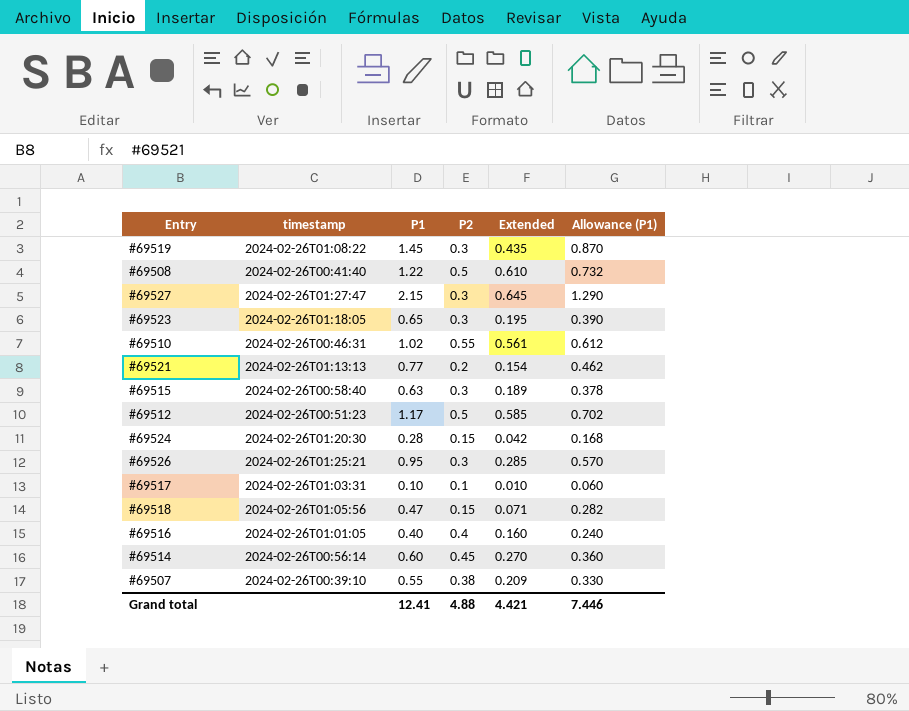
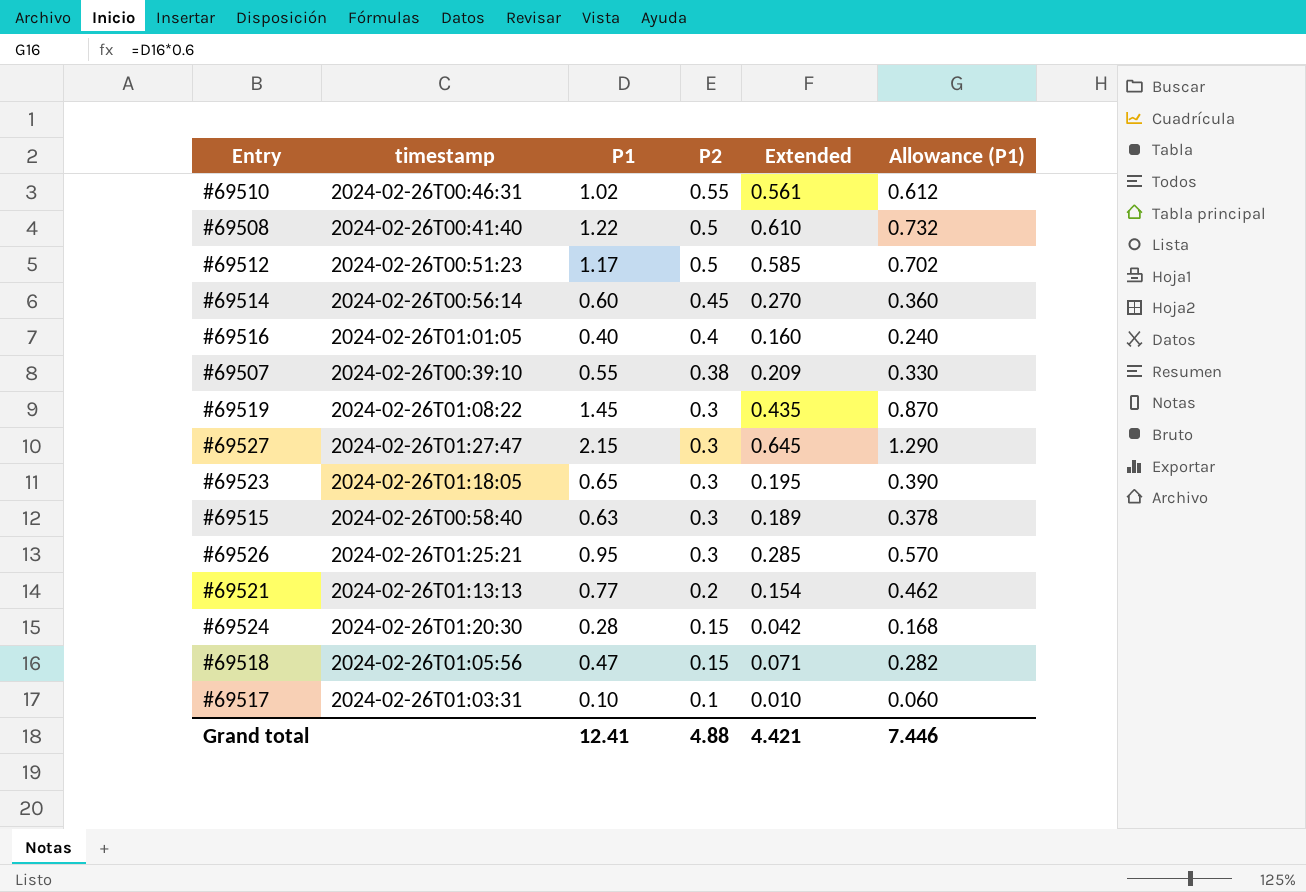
row order: none -> P2 descending

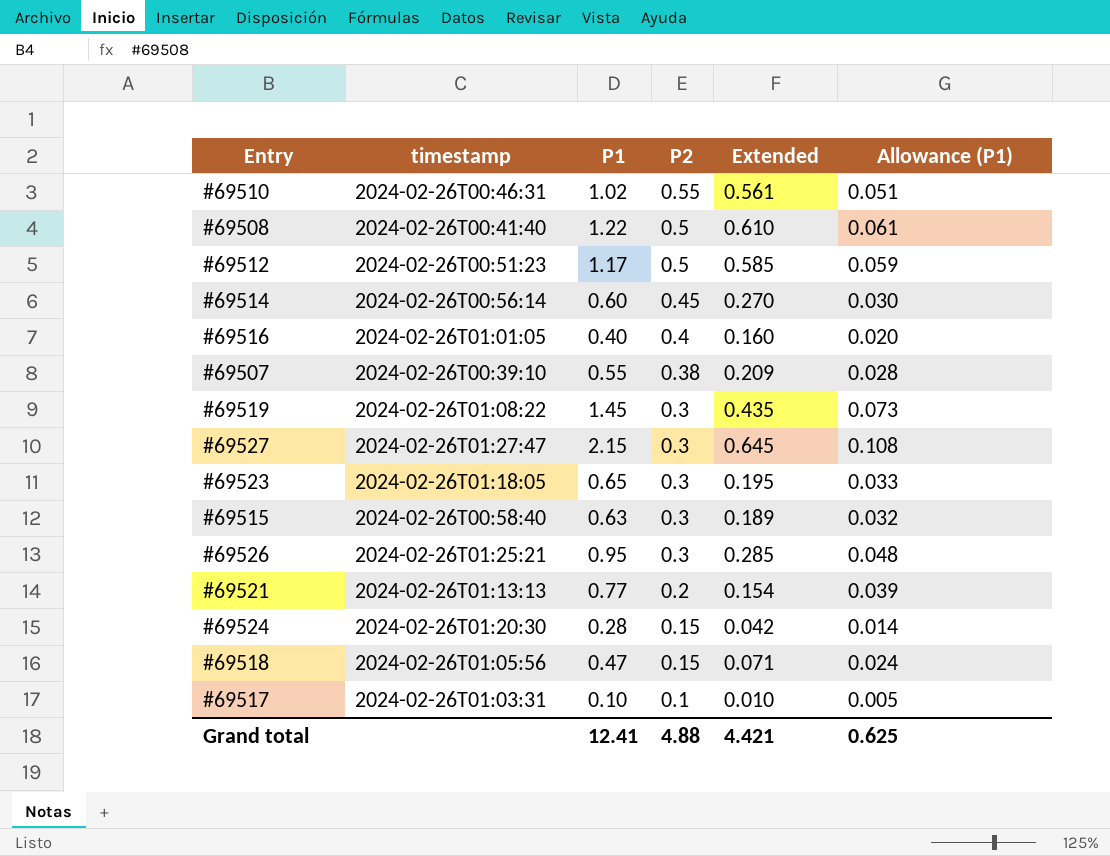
column Allowance (P1) | formula: [P1] * 0.6 -> [P1] * 0.05
Grand total | Allowance (P1): 7.446 -> 0.625

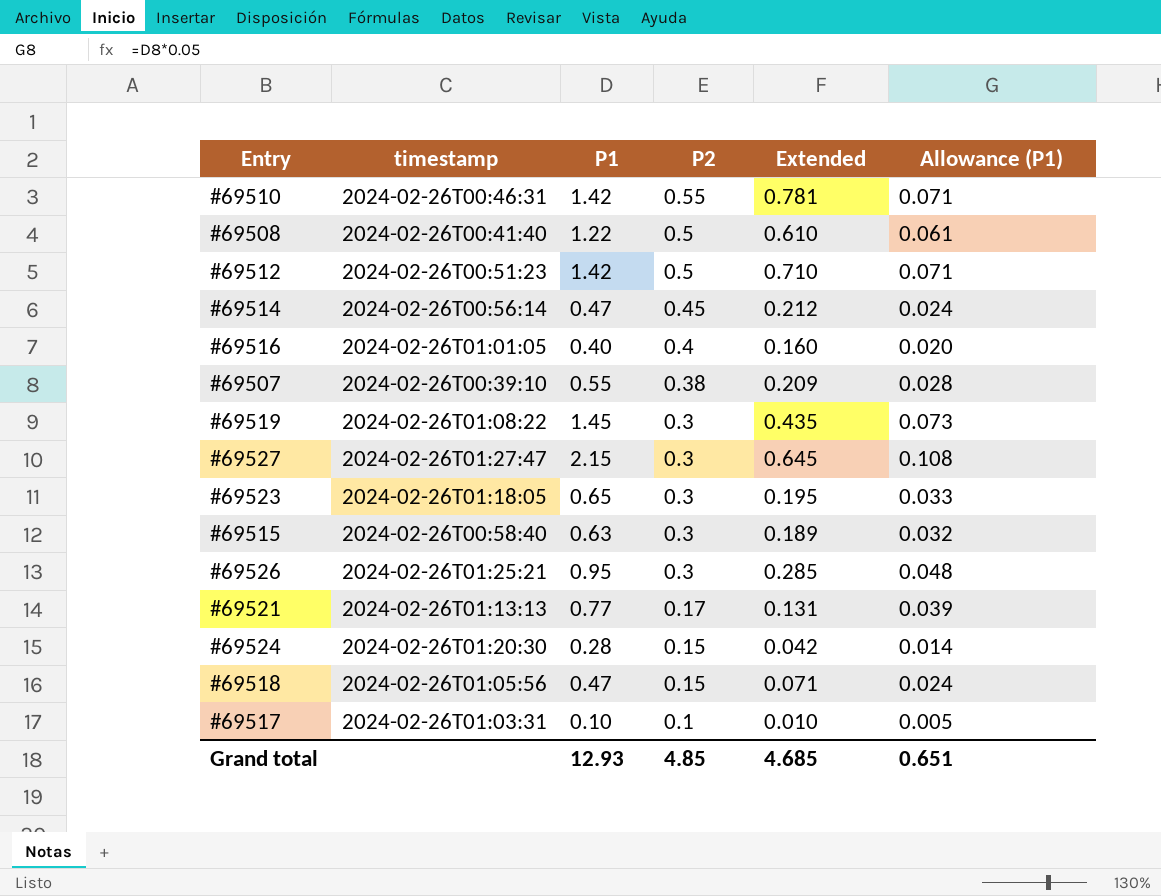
#69510 | P1: 1.02 -> 1.42
#69510 | Extended: 0.561 -> 0.781
#69510 | Allowance (P1): 0.051 -> 0.071
#69512 | P1: 1.17 -> 1.42
#69512 | Extended: 0.585 -> 0.710
#69512 | Allowance (P1): 0.059 -> 0.071
#69514 | P1: 0.60 -> 0.47
#69514 | Extended: 0.270 -> 0.212
#69514 | Allowance (P1): 0.030 -> 0.024
#69521 | P2: 0.2 -> 0.17
#69521 | Extended: 0.154 -> 0.131
Grand total | P1: 12.41 -> 12.93
Grand total | P2: 4.88 -> 4.85
Grand total | Extended: 4.421 -> 4.685
Grand total | Allowance (P1): 0.625 -> 0.651

